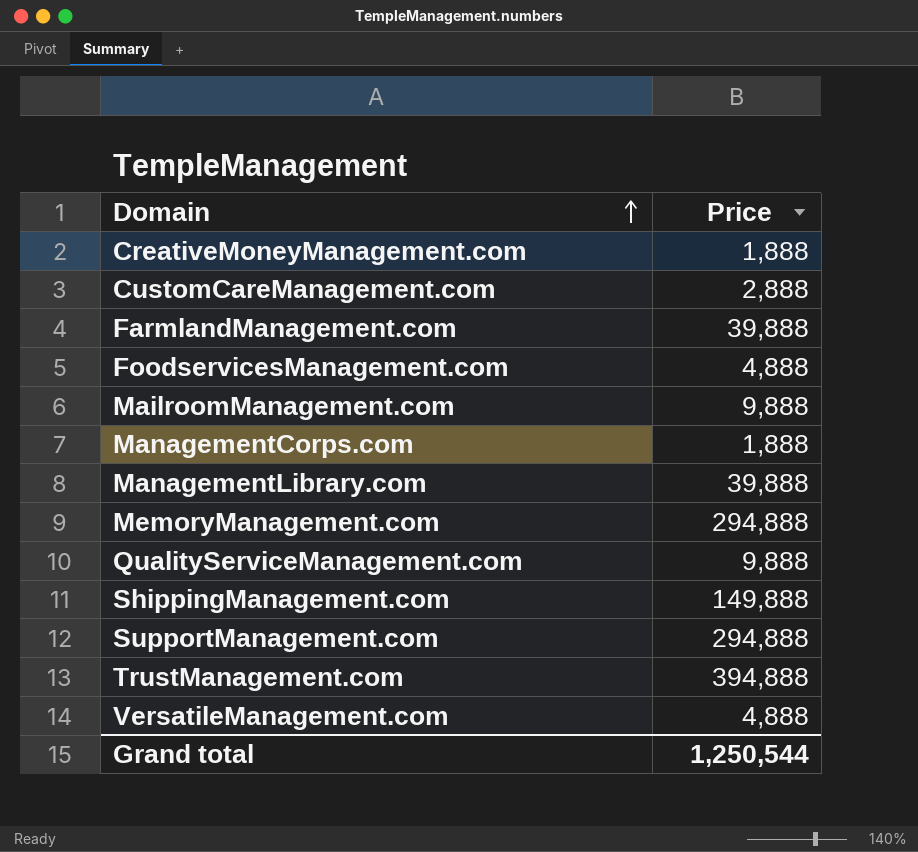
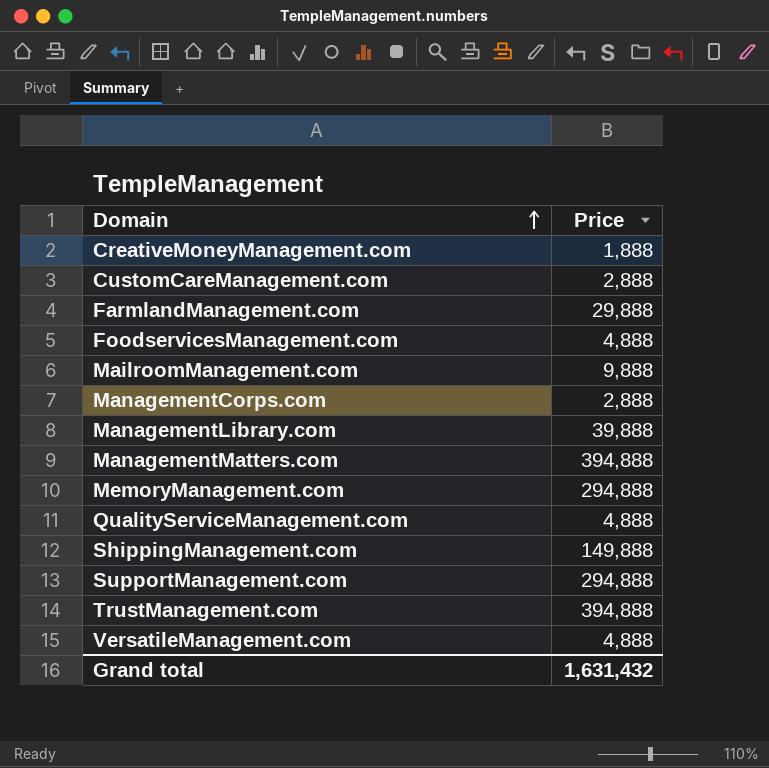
FarmlandManagement.com | Price: 39,888 -> 29,888
ManagementCorps.com | Price: 1,888 -> 2,888
row ManagementMatters.com: none -> 394,888
QualityServiceManagement.com | Price: 9,888 -> 4,888
Grand total | Price: 1,250,544 -> 1,631,432

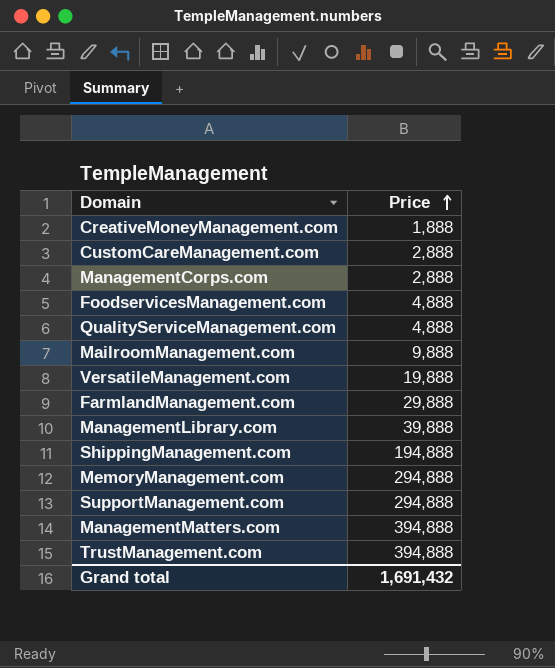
row order: Domain ascending -> Price ascending
VersatileManagement.com | Price: 4,888 -> 19,888
ShippingManagement.com | Price: 149,888 -> 194,888
Grand total | Price: 1,631,432 -> 1,691,432

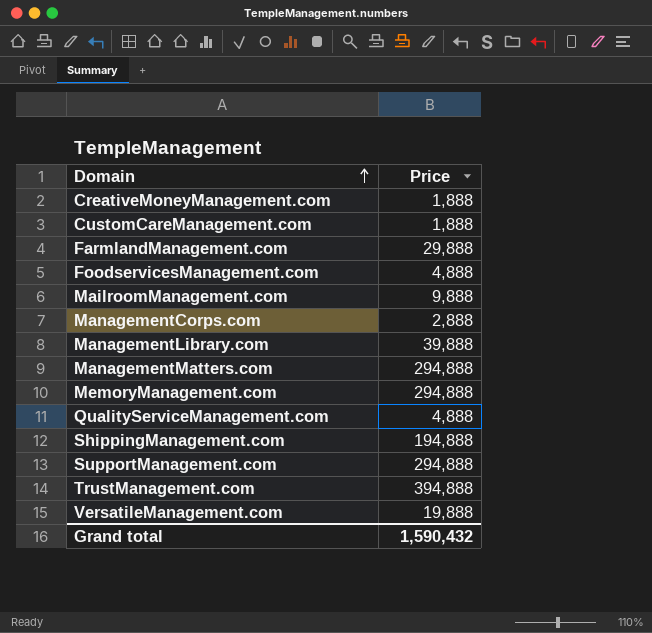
row order: Price ascending -> Domain ascending
CustomCareManagement.com | Price: 2,888 -> 1,888
ManagementMatters.com | Price: 394,888 -> 294,888
Grand total | Price: 1,691,432 -> 1,590,432

